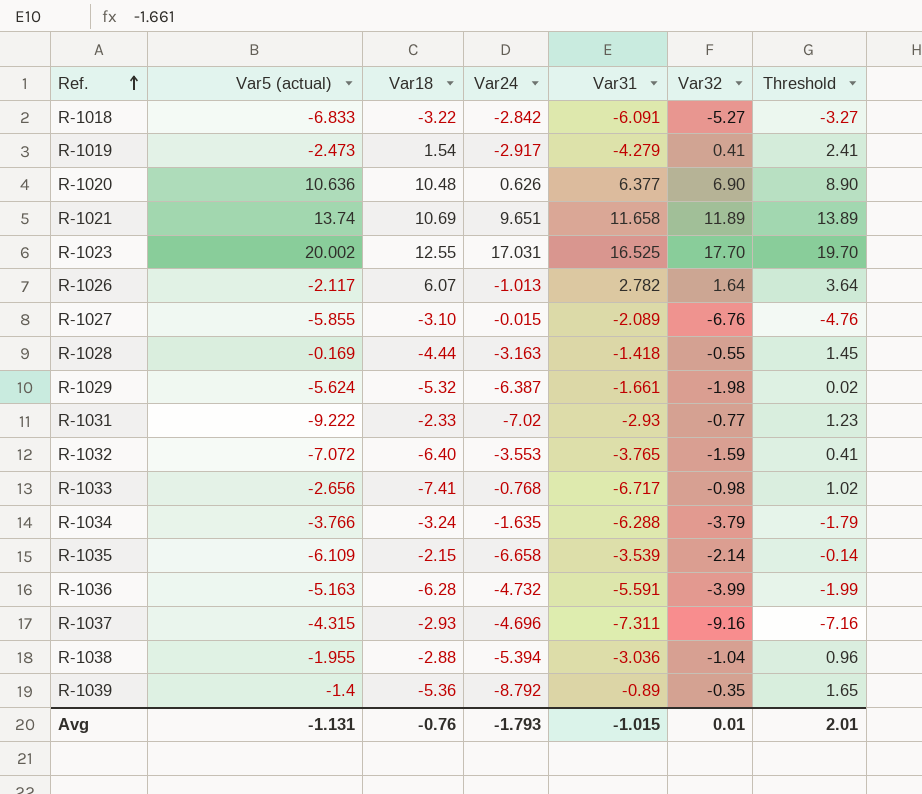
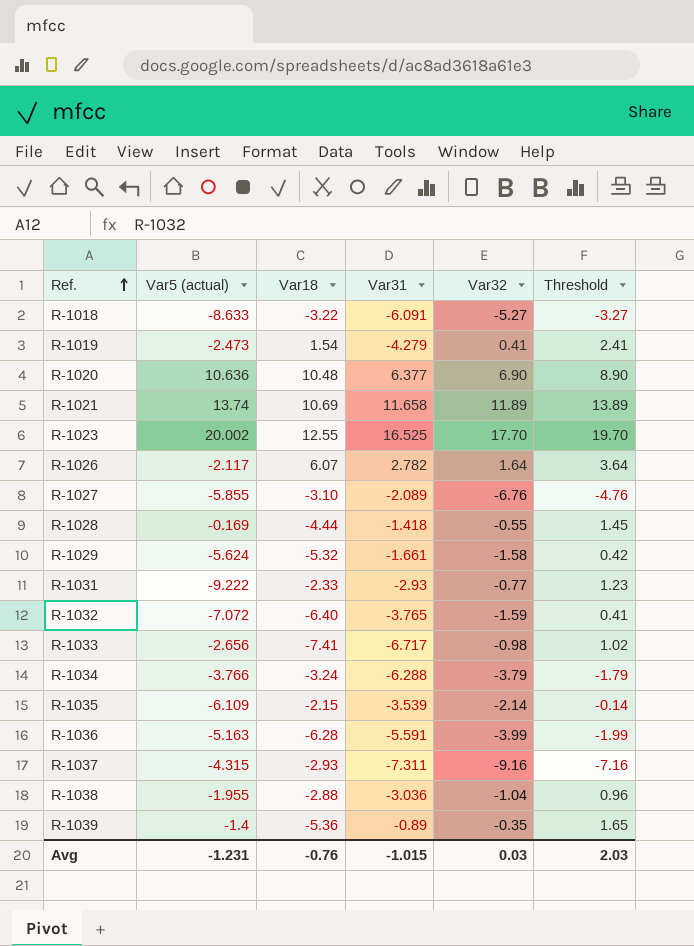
column Var24 | position: 4 -> none
R-1018 | Var5 (actual): -6.833 -> -8.633
R-1029 | Var32: -1.98 -> -1.58
R-1029 | Threshold: 0.02 -> 0.42
Avg | Var5 (actual): -1.131 -> -1.231
Avg | Var32: 0.01 -> 0.03
Avg | Threshold: 2.01 -> 2.03

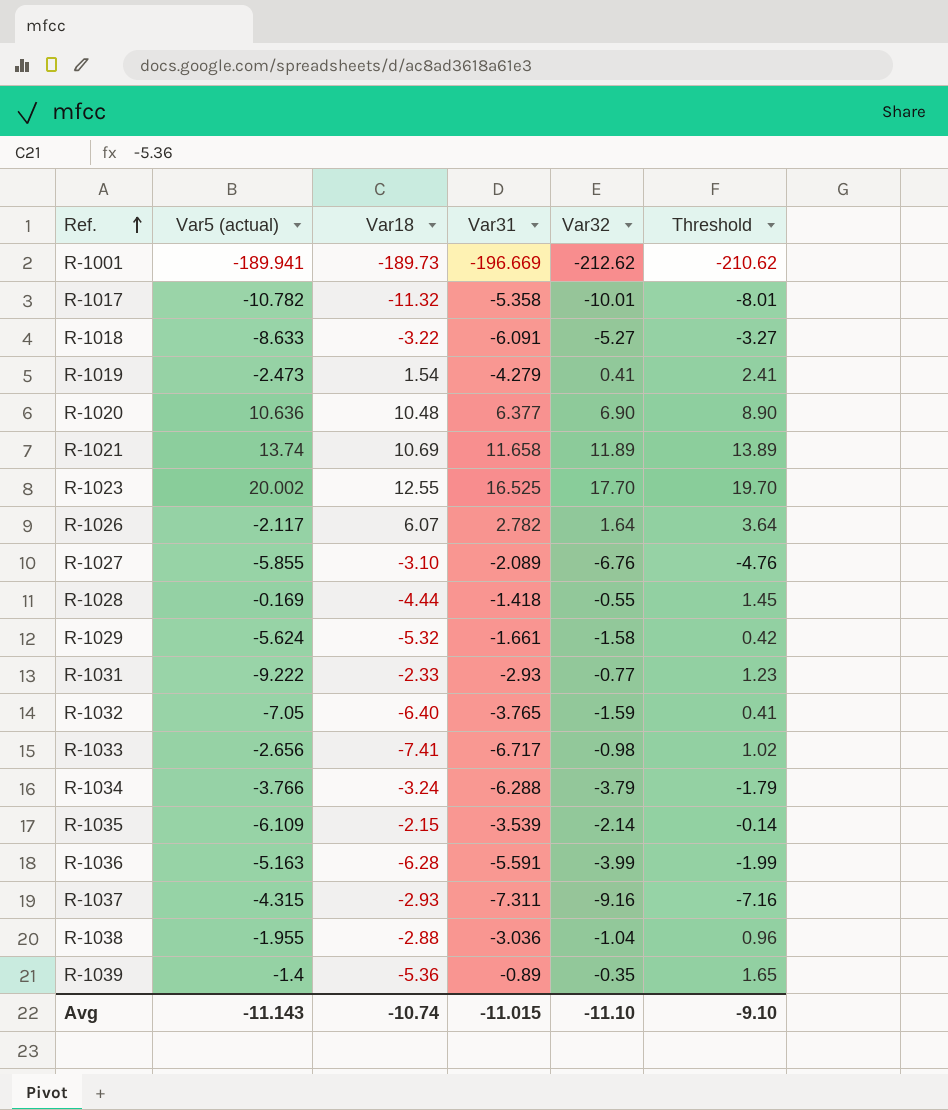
row R-1001: none -> -189.941 | -189.73 | -196.669 | -212.62 | -210.62
row R-1017: none -> -10.782 | -11.32 | -5.358 | -10.01 | -8.01
R-1032 | Var5 (actual): -7.072 -> -7.05
Avg | Var5 (actual): -1.231 -> -11.143
Avg | Var18: -0.76 -> -10.74
Avg | Var31: -1.015 -> -11.015
Avg | Var32: 0.03 -> -11.10
Avg | Threshold: 2.03 -> -9.10

